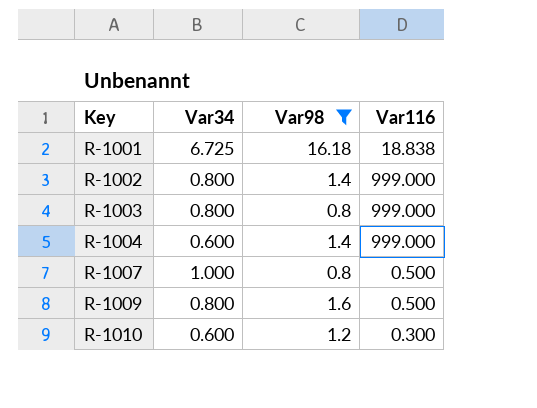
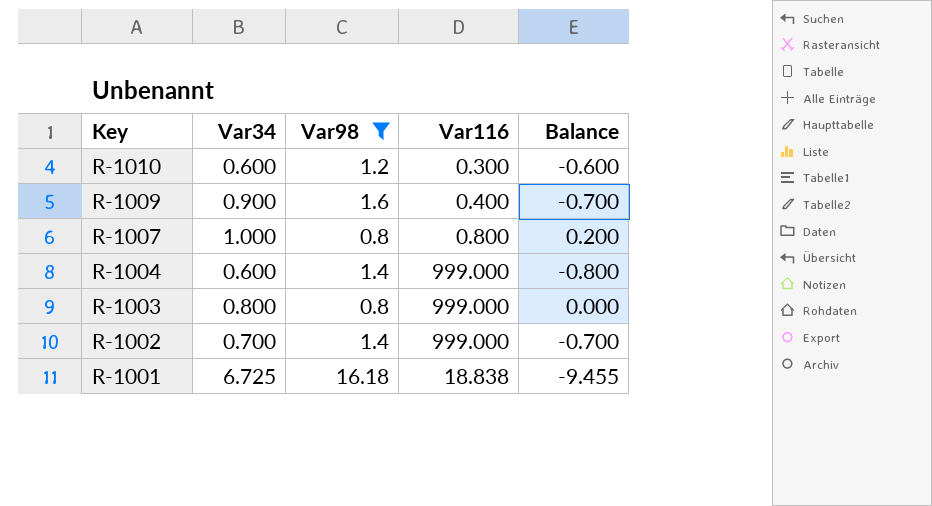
row order: Key ascending -> Key descending
column Balance | formula: none -> [Var34] - [Var98]
R-1009 | Var34: 0.800 -> 0.900
R-1009 | Var116: 0.500 -> 0.400
R-1007 | Var116: 0.500 -> 0.800
R-1002 | Var34: 0.800 -> 0.700

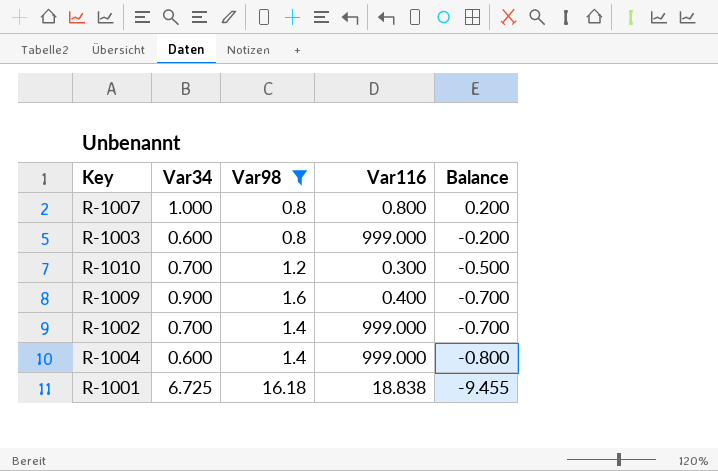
row order: Key descending -> Balance descending
R-1003 | Var34: 0.800 -> 0.600
R-1003 | Balance: 0.000 -> -0.200
R-1010 | Var34: 0.600 -> 0.700
R-1010 | Balance: -0.600 -> -0.500

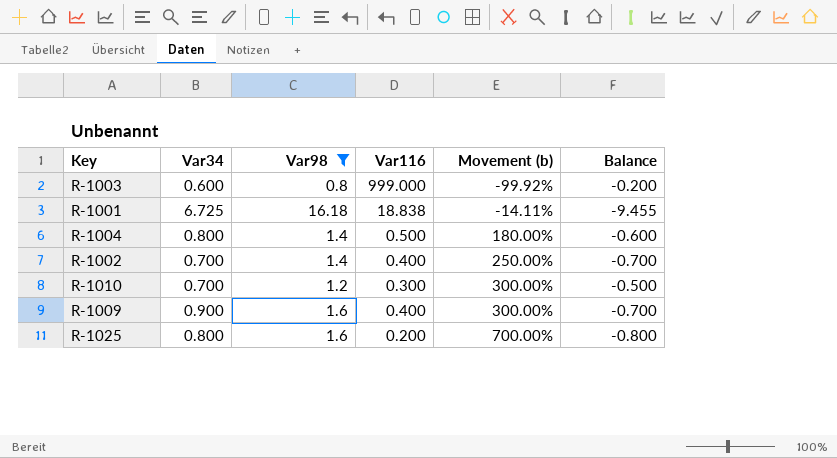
row order: Balance descending -> Movement (b) ascending
column Movement (b) | formula: none -> ([Var98] - [Var116]) / [Var116]
row R-1007: 1.000 | 0.8 | 0.800 | 0.200 -> none
R-1004 | Var34: 0.600 -> 0.800
R-1004 | Var116: 999.000 -> 0.500
R-1004 | Balance: -0.800 -> -0.600
R-1002 | Var116: 999.000 -> 0.400
row R-1025: none -> 0.800 | 1.6 | 0.200 | 700.00% | -0.800

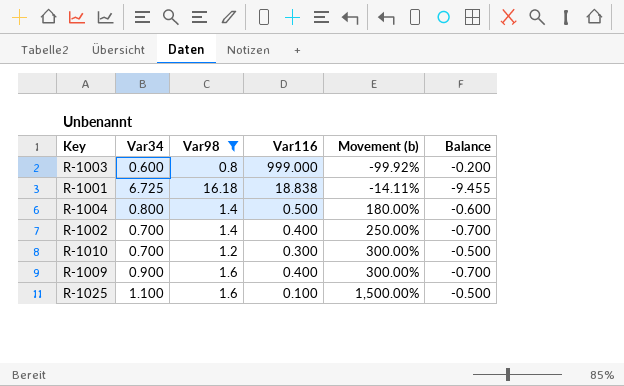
R-1025 | Var34: 0.800 -> 1.100
R-1025 | Var116: 0.200 -> 0.100
R-1025 | Movement (b): 700.00% -> 1,500.00%
R-1025 | Balance: -0.800 -> -0.500

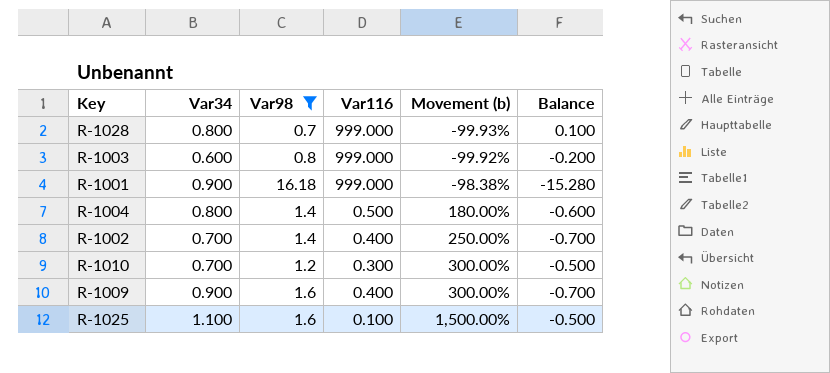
row R-1028: none -> 0.800 | 0.7 | 999.000 | -99.93% | 0.100
R-1001 | Var34: 6.725 -> 0.900
R-1001 | Var116: 18.838 -> 999.000
R-1001 | Movement (b): -14.11% -> -98.38%
R-1001 | Balance: -9.455 -> -15.280

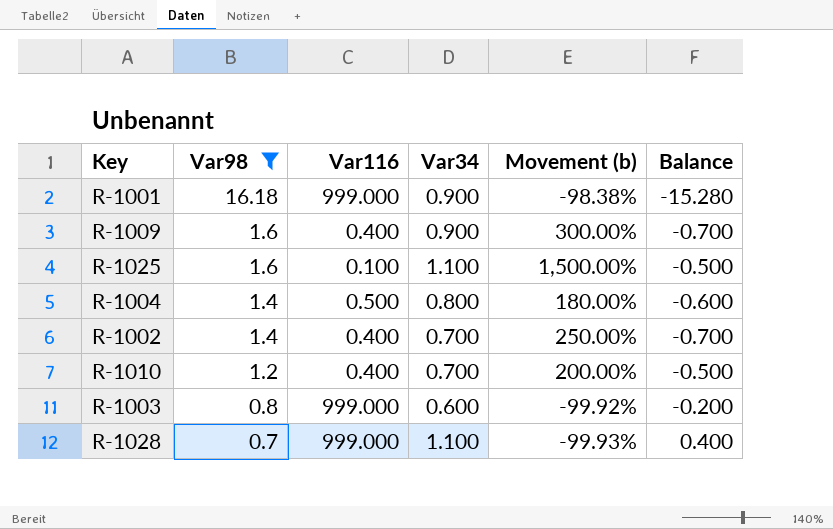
row order: Movement (b) ascending -> Var98 descending
column Var34 | position: 2 -> 4
R-1010 | Var116: 0.300 -> 0.400
R-1010 | Movement (b): 300.00% -> 200.00%
R-1028 | Var34: 0.800 -> 1.100
R-1028 | Balance: 0.100 -> 0.400

